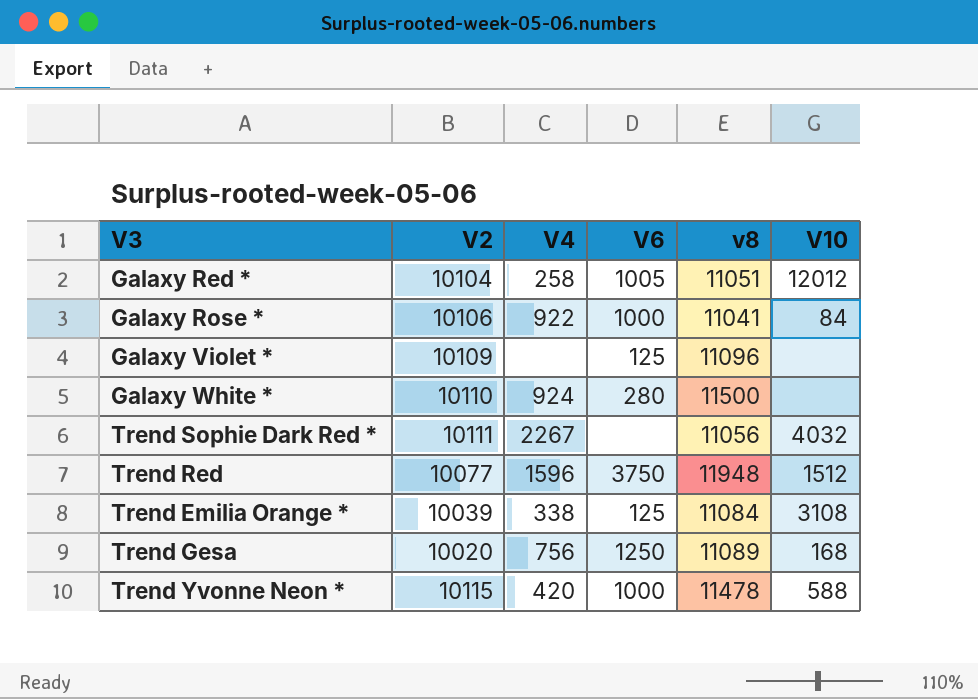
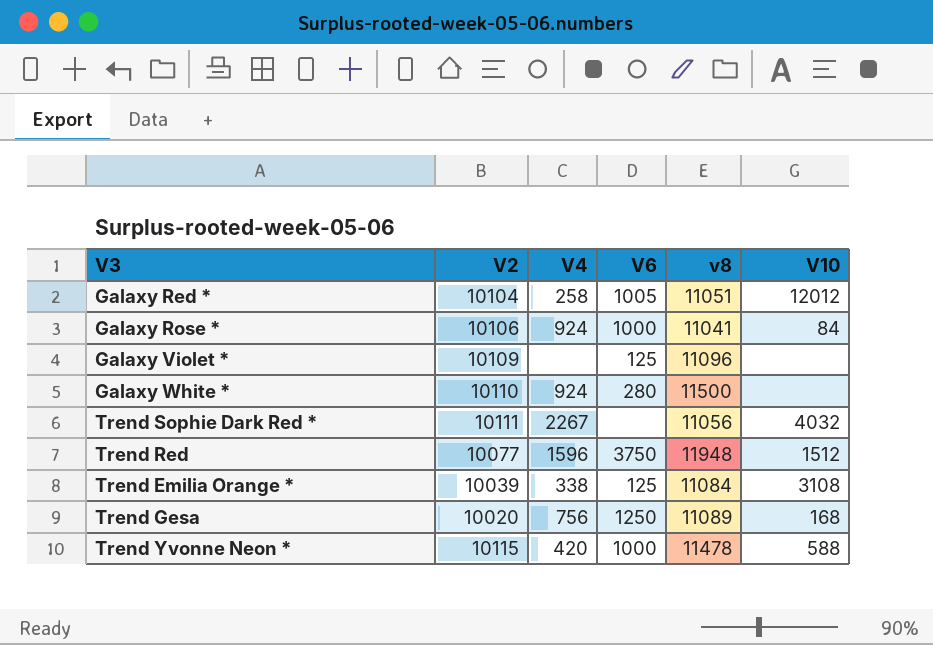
Galaxy Rose * | V4: 922 -> 924

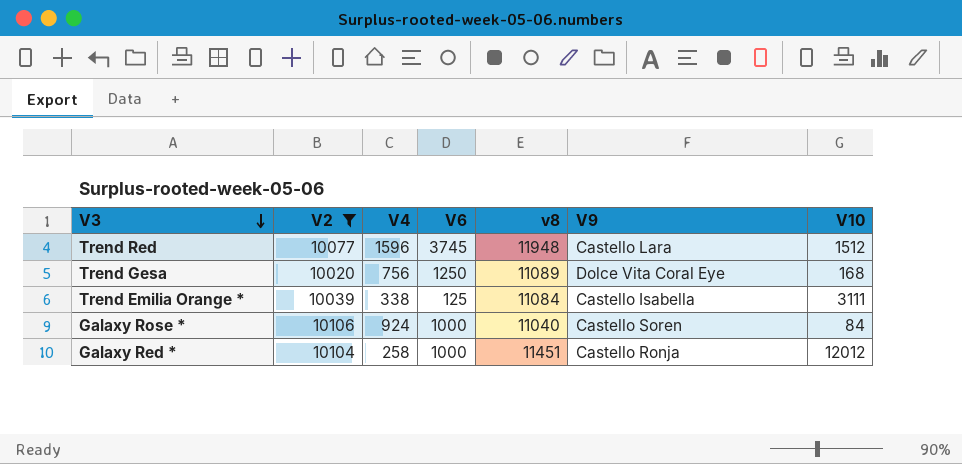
filter: none -> V2 <= 10106
row order: none -> V3 descending
column V9 | position: none -> 6
Trend Red | V6: 3750 -> 3745
Trend Emilia Orange * | V10: 3108 -> 3111
Galaxy Rose * | v8: 11041 -> 11040
Galaxy Red * | V6: 1005 -> 1000
Galaxy Red * | v8: 11051 -> 11451

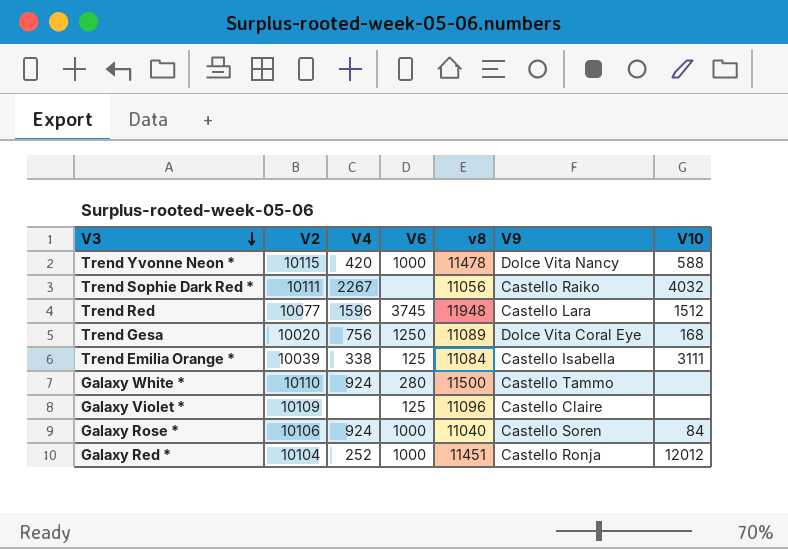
filter: V2 <= 10106 -> none
Galaxy Red * | V4: 258 -> 252

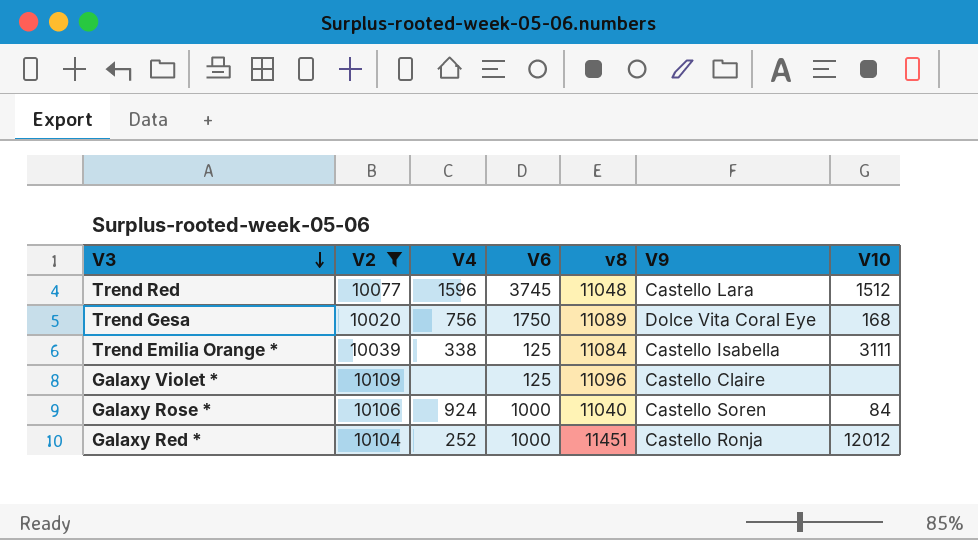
filter: none -> V2 <= 10109
Trend Red | v8: 11948 -> 11048
Trend Gesa | V6: 1250 -> 1750

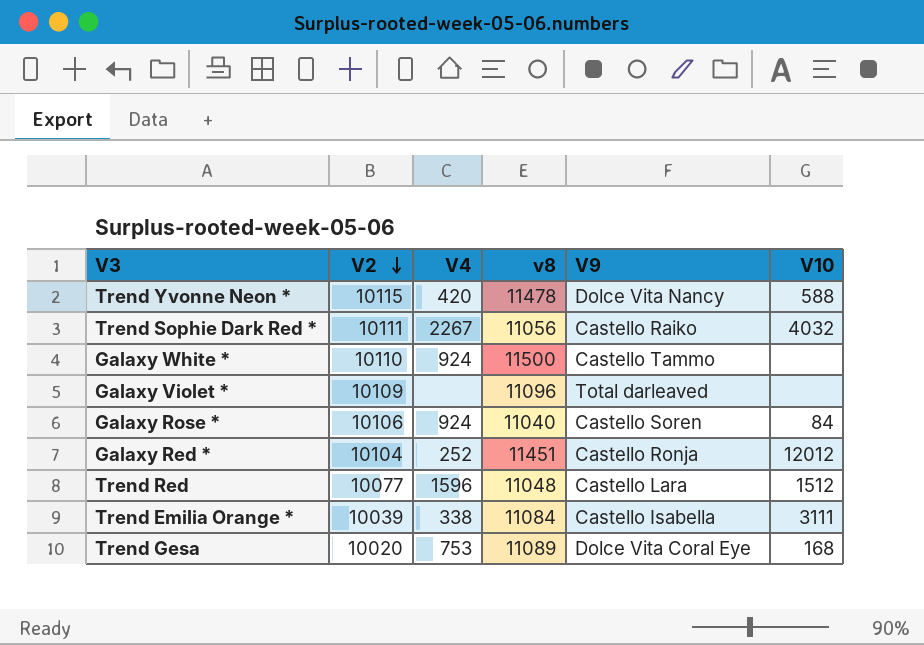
filter: V2 <= 10109 -> none
row order: V3 descending -> V2 descending
column V6 | position: 4 -> none
Galaxy Violet * | V9: Castello Claire -> Total darleaved
Trend Gesa | V4: 756 -> 753

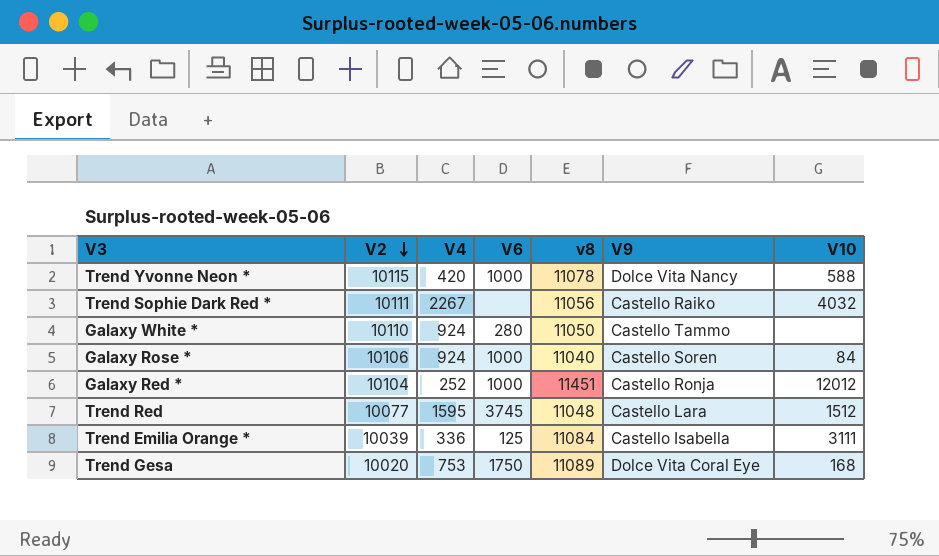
column V6 | position: none -> 4
row Galaxy Violet *: 10109 | none | 11096 | Total darleaved | none -> none
Trend Yvonne Neon * | v8: 11478 -> 11078
Galaxy White * | v8: 11500 -> 11050
Trend Red | V4: 1596 -> 1595
Trend Emilia Orange * | V4: 338 -> 336

